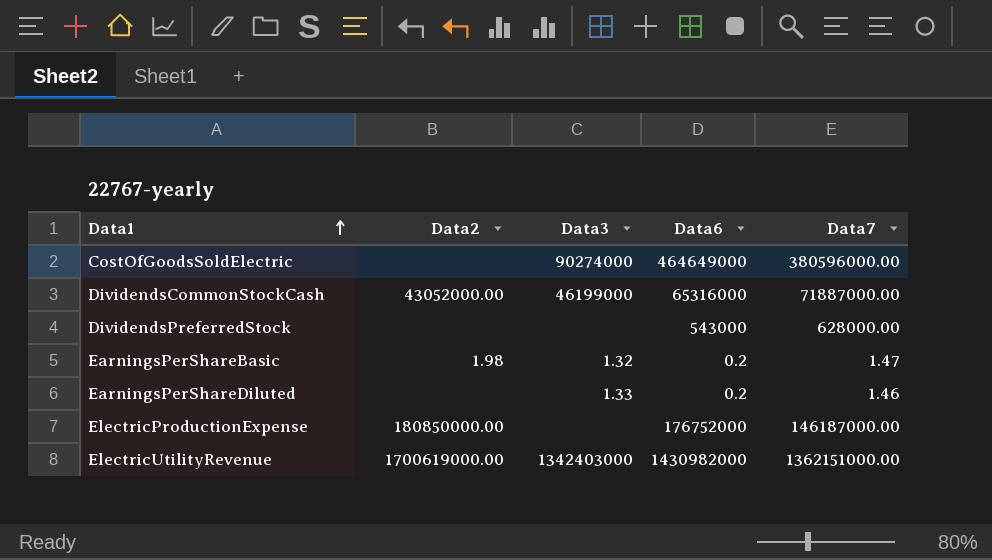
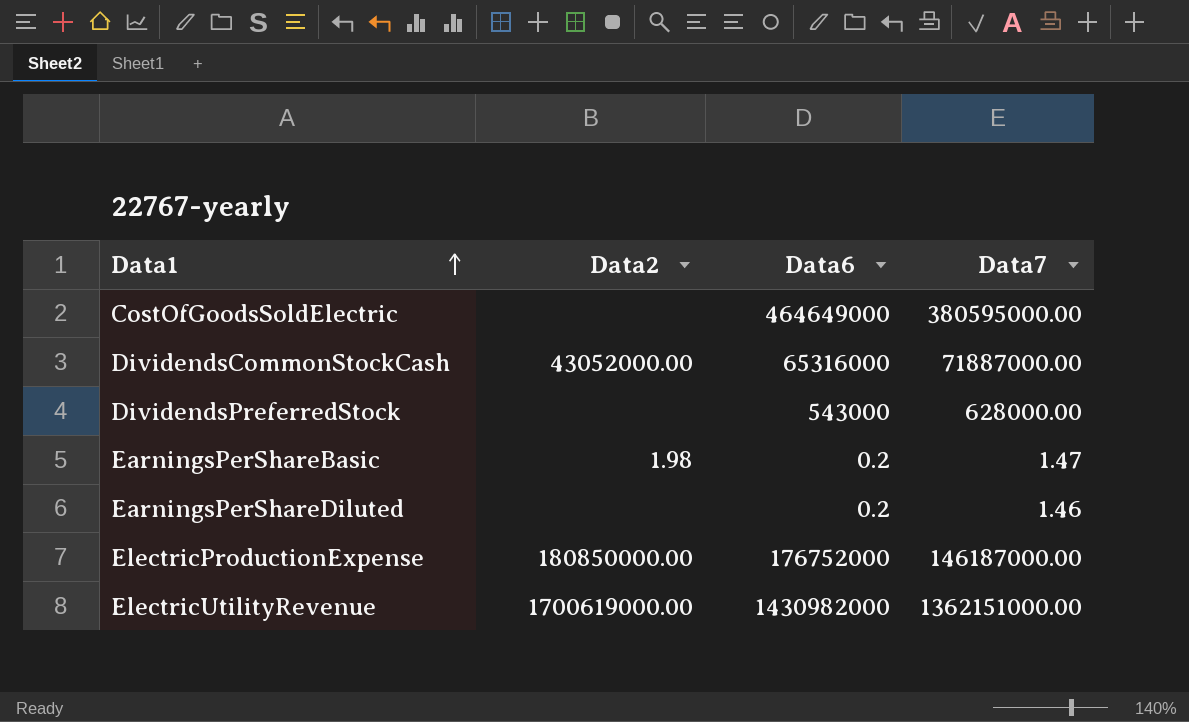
column Data3 | position: 3 -> none
CostOfGoodsSoldElectric | Data7: 380596000.00 -> 380595000.00

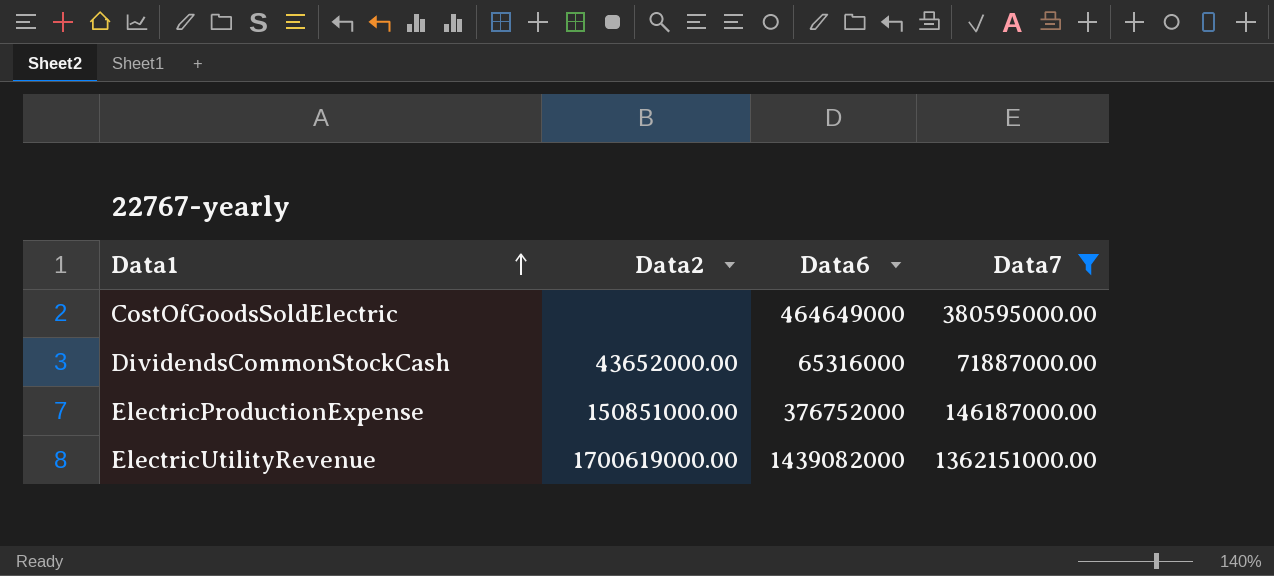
filter: none -> Data7 >= 71887000.00
DividendsCommonStockCash | Data2: 43052000.00 -> 43652000.00
ElectricProductionExpense | Data2: 180850000.00 -> 150851000.00
ElectricProductionExpense | Data6: 176752000 -> 376752000
ElectricUtilityRevenue | Data6: 1430982000 -> 1439082000

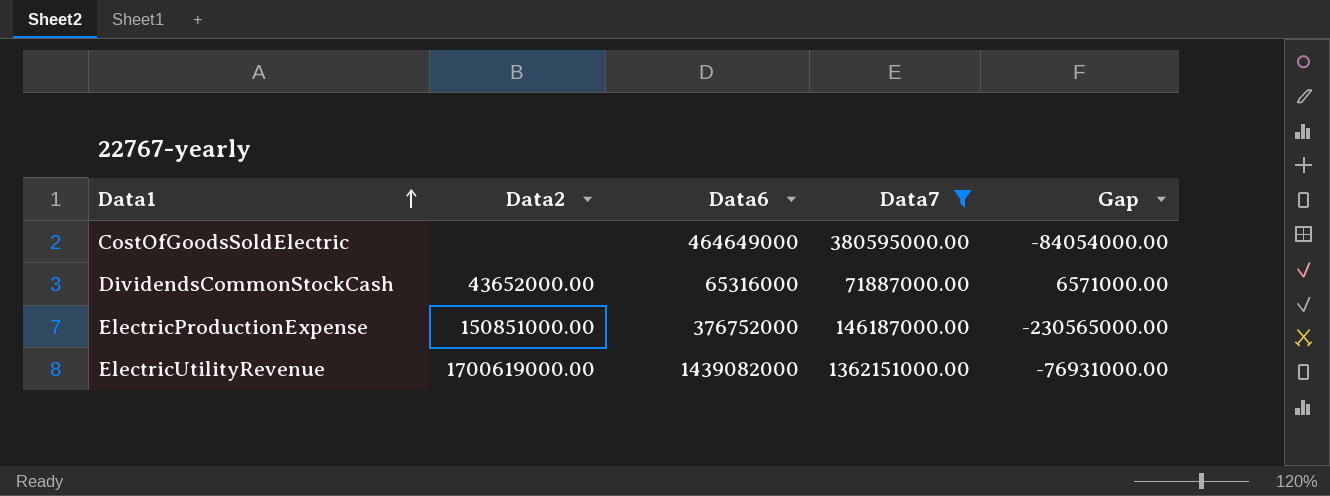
column Gap | formula: none -> [Data7] - [Data6]

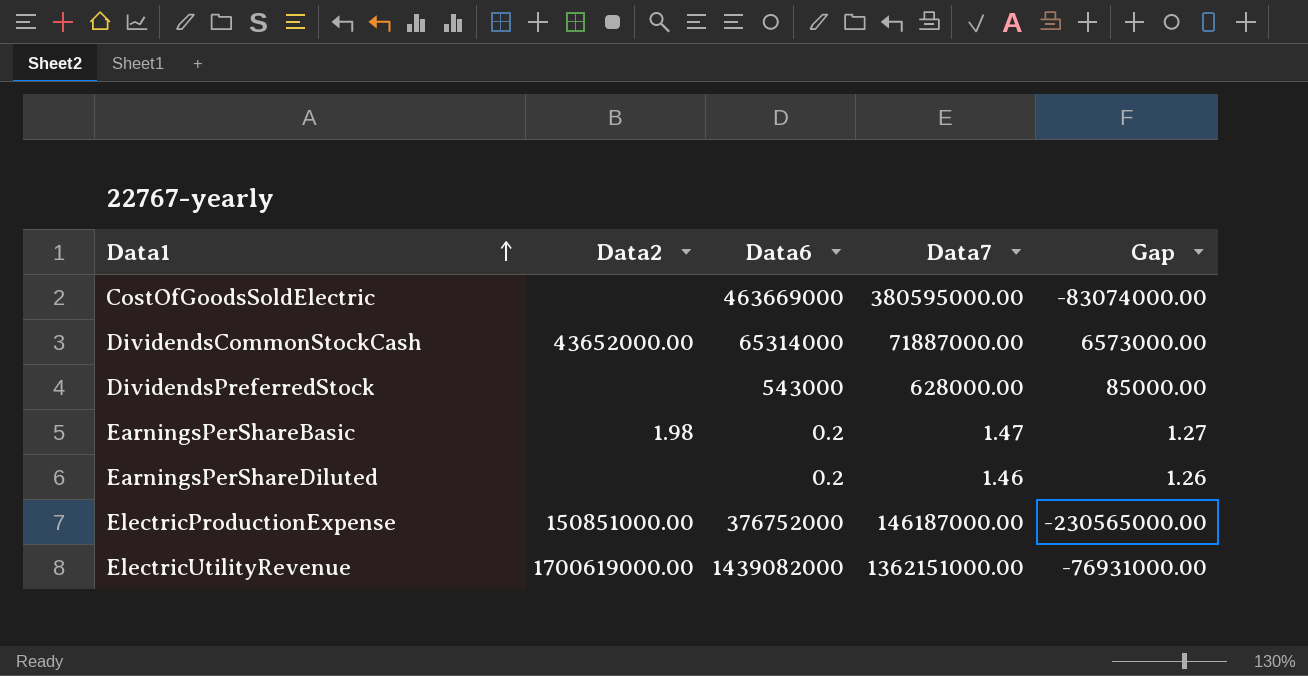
filter: Data7 >= 71887000.00 -> none
CostOfGoodsSoldElectric | Data6: 464649000 -> 463669000
CostOfGoodsSoldElectric | Gap: -84054000.00 -> -83074000.00
DividendsCommonStockCash | Data6: 65316000 -> 65314000
DividendsCommonStockCash | Gap: 6571000.00 -> 6573000.00

